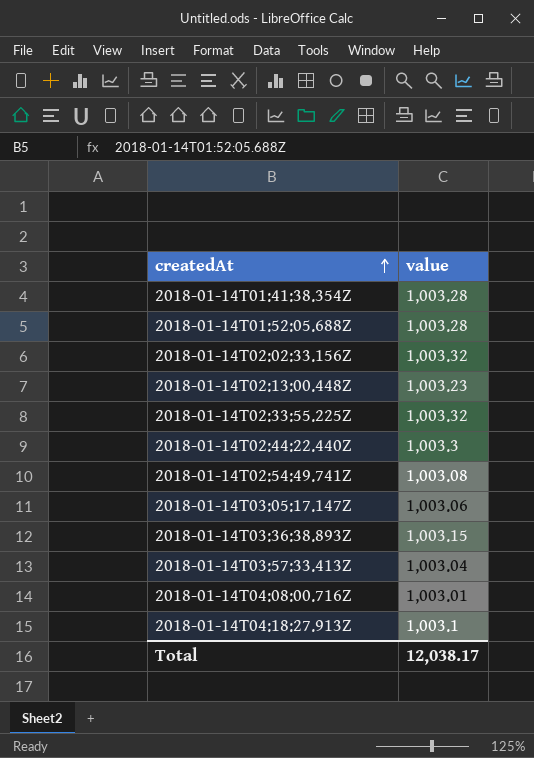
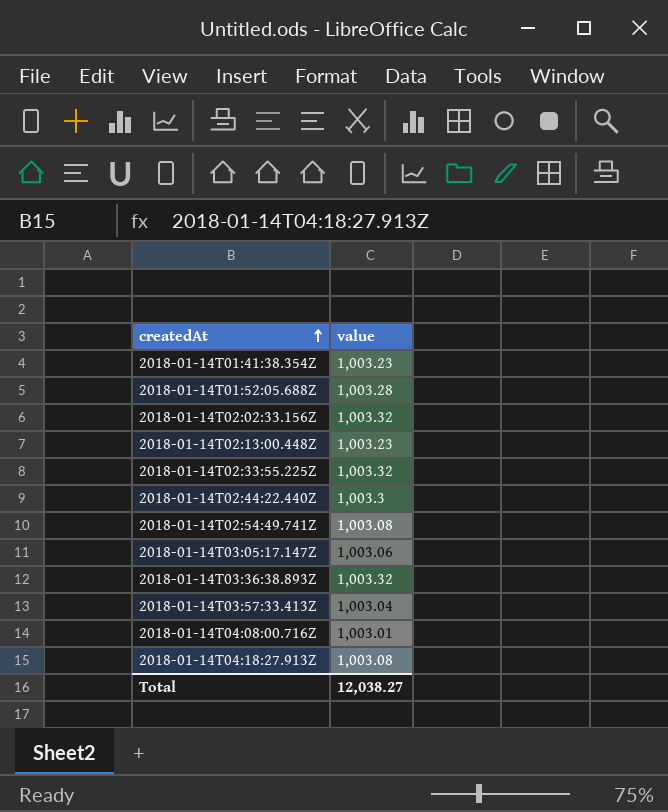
2018-01-14T01:41:38.354Z | value: 1,003.28 -> 1,003.23
2018-01-14T03:36:38.893Z | value: 1,003.15 -> 1,003.32
2018-01-14T04:18:27.913Z | value: 1,003.1 -> 1,003.08
Total | value: 12,038.17 -> 12,038.27

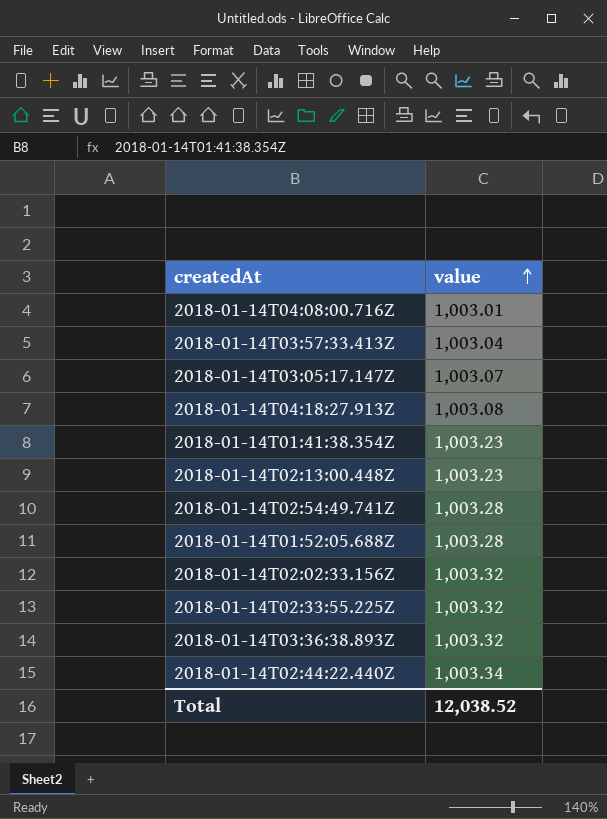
row order: createdAt ascending -> value ascending
2018-01-14T03:05:17.147Z | value: 1,003.06 -> 1,003.07
2018-01-14T02:54:49.741Z | value: 1,003.08 -> 1,003.28
2018-01-14T02:44:22.440Z | value: 1,003.3 -> 1,003.34
Total | value: 12,038.27 -> 12,038.52

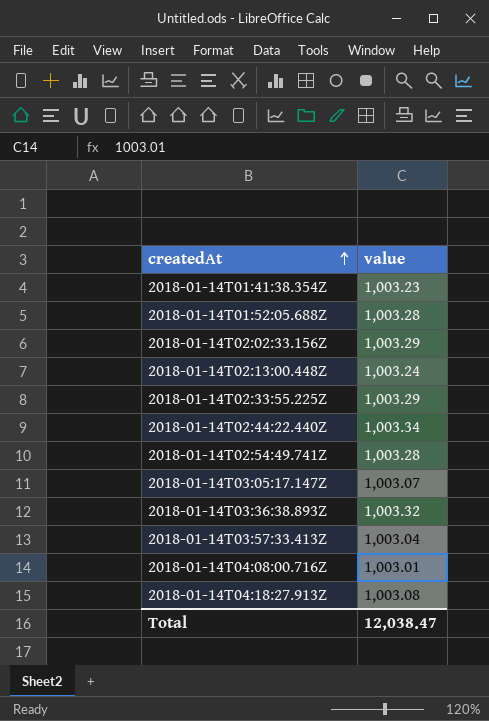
row order: value ascending -> createdAt ascending
2018-01-14T02:02:33.156Z | value: 1,003.32 -> 1,003.29
2018-01-14T02:13:00.448Z | value: 1,003.23 -> 1,003.24
2018-01-14T02:33:55.225Z | value: 1,003.32 -> 1,003.29
Total | value: 12,038.52 -> 12,038.47

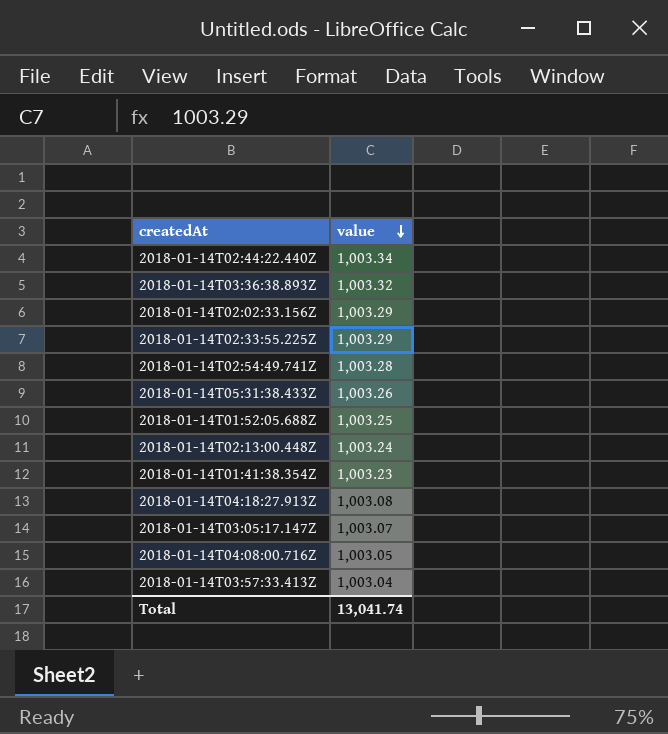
row order: createdAt ascending -> value descending
row 2018-01-14T05:31:38.433Z: none -> 1,003.26
2018-01-14T01:52:05.688Z | value: 1,003.28 -> 1,003.25
2018-01-14T04:08:00.716Z | value: 1,003.01 -> 1,003.05
Total | value: 12,038.47 -> 13,041.74

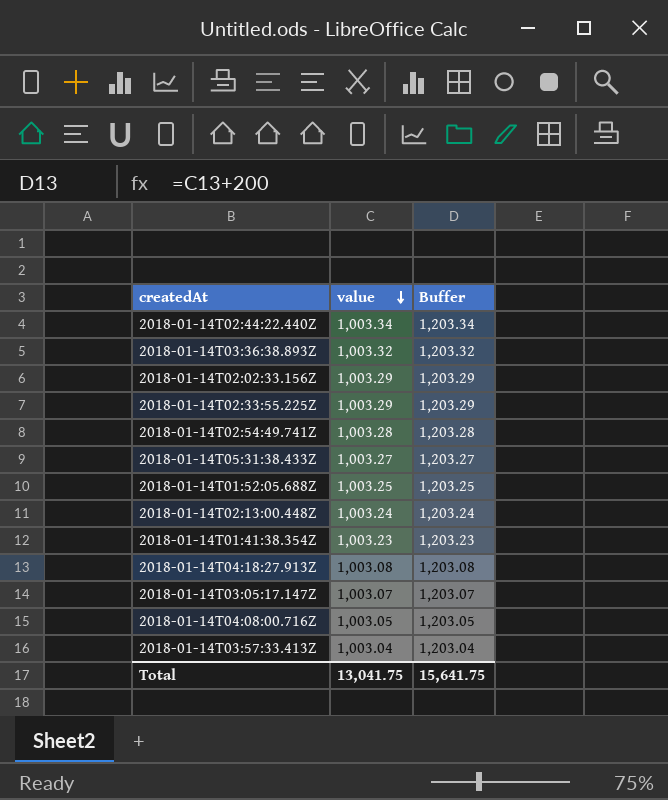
column Buffer | formula: none -> [value] + 200
2018-01-14T05:31:38.433Z | value: 1,003.26 -> 1,003.27
Total | value: 13,041.74 -> 13,041.75

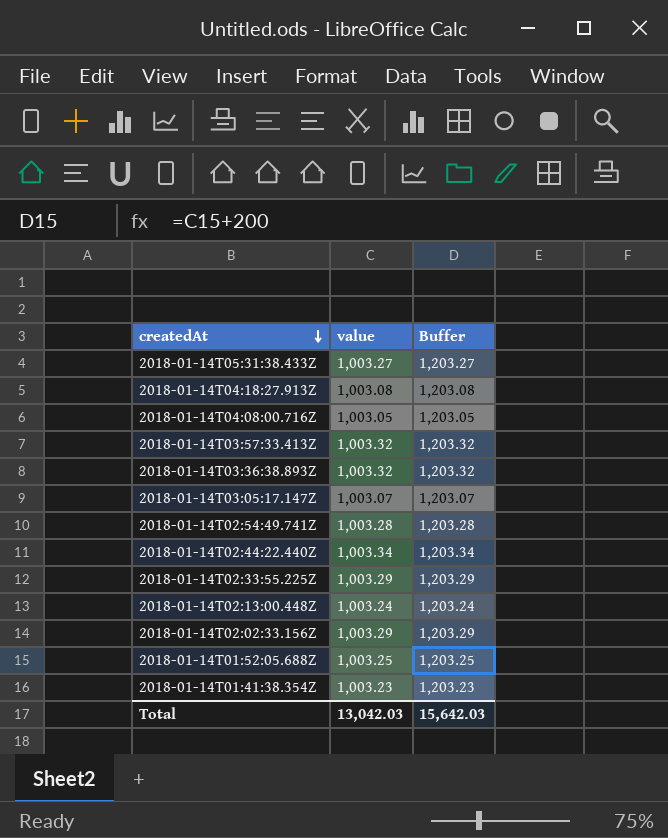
row order: value descending -> createdAt descending
2018-01-14T03:57:33.413Z | value: 1,003.04 -> 1,003.32
2018-01-14T03:57:33.413Z | Buffer: 1,203.04 -> 1,203.32
Total | value: 13,041.75 -> 13,042.03
Total | Buffer: 15,641.75 -> 15,642.03

